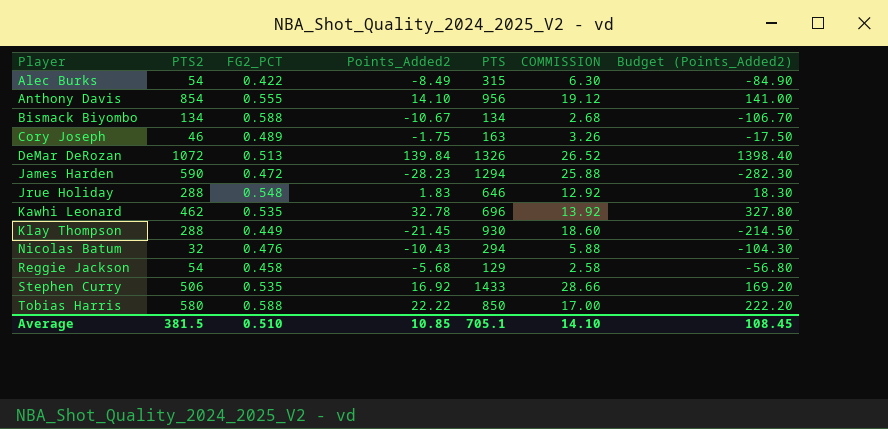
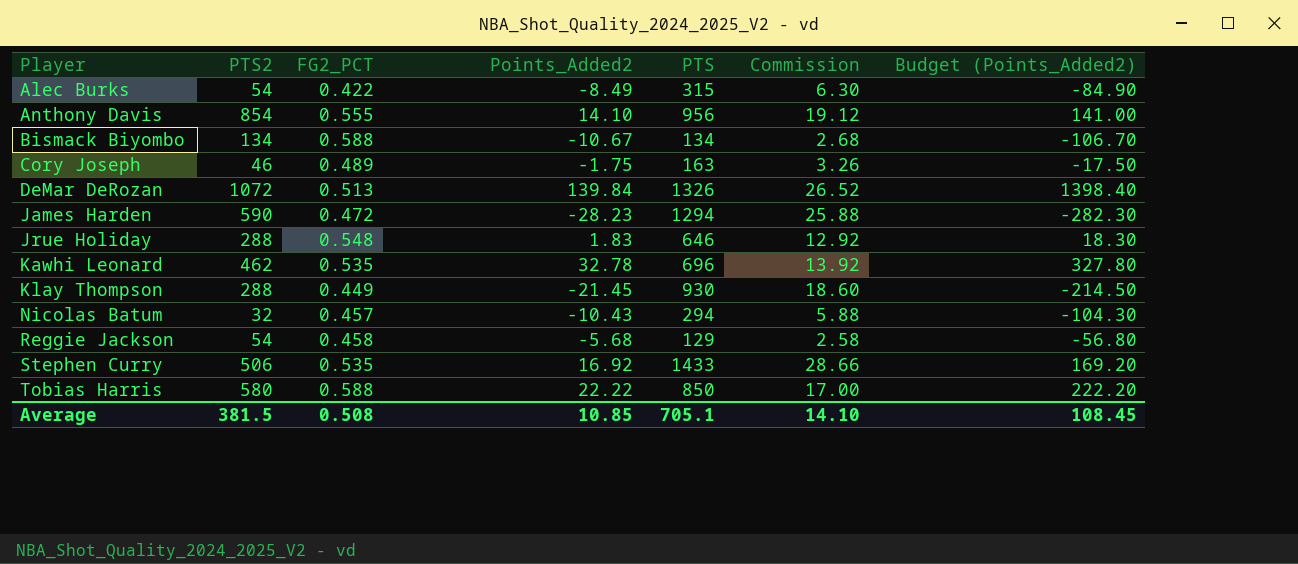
column name: COMMISSION -> Commission
Nicolas Batum | FG2_PCT: 0.476 -> 0.457
Average | FG2_PCT: 0.510 -> 0.508

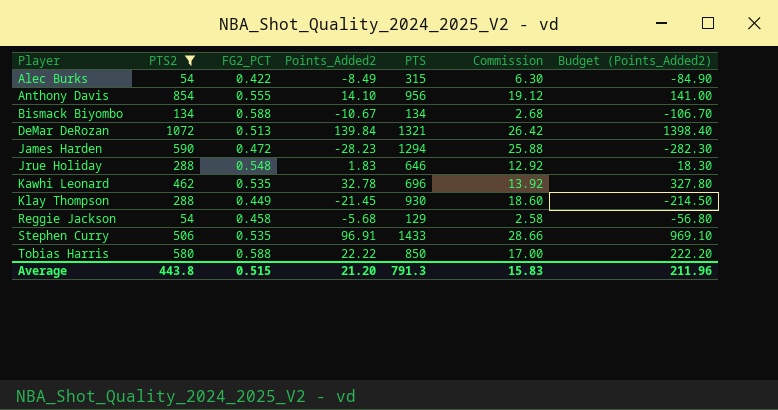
filter: none -> PTS2 >= 54
DeMar DeRozan | PTS: 1326 -> 1321
DeMar DeRozan | Commission: 26.52 -> 26.42
Stephen Curry | Points_Added2: 16.92 -> 96.91
Stephen Curry | Budget (Points_Added2): 169.20 -> 969.10
Average | PTS2: 381.5 -> 443.8
Average | FG2_PCT: 0.508 -> 0.515
Average | Points_Added2: 10.85 -> 21.20
Average | PTS: 705.1 -> 791.3
Average | Commission: 14.10 -> 15.83
Average | Budget (Points_Added2): 108.45 -> 211.96

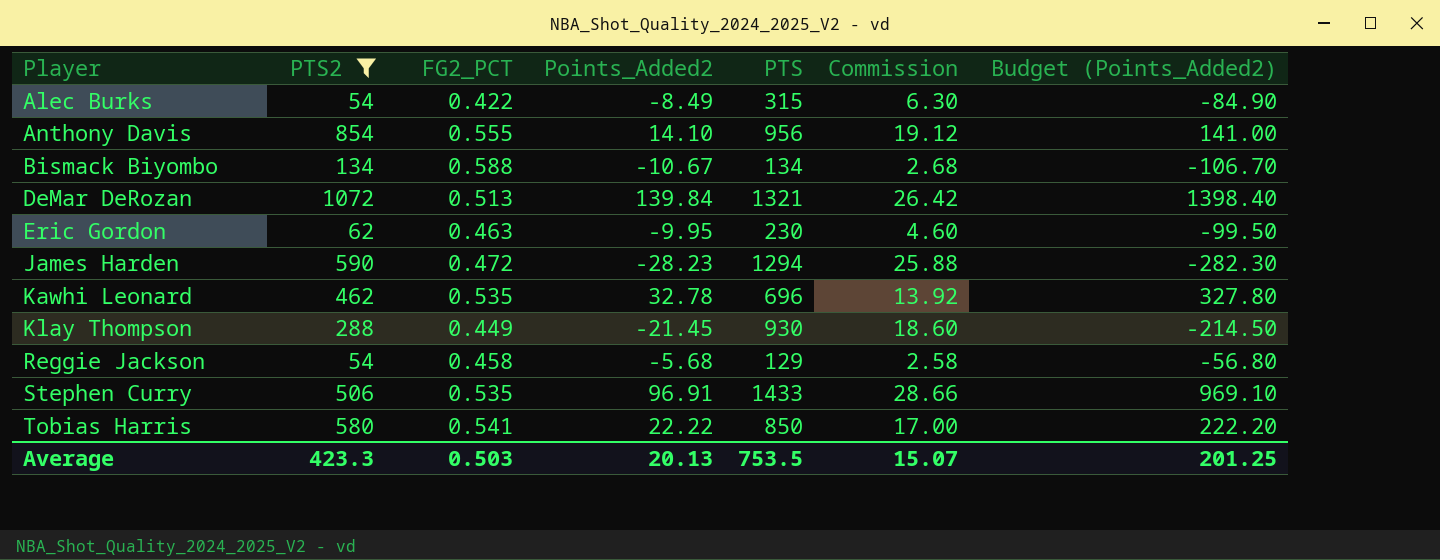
row Jrue Holiday: 288 | 0.548 | 1.83 | 646 | 12.92 | 18.30 -> none
row Eric Gordon: none -> 62 | 0.463 | -9.95 | 230 | 4.60 | -99.50
Tobias Harris | FG2_PCT: 0.588 -> 0.541
Average | PTS2: 443.8 -> 423.3
Average | FG2_PCT: 0.515 -> 0.503
Average | Points_Added2: 21.20 -> 20.13
Average | PTS: 791.3 -> 753.5
Average | Commission: 15.83 -> 15.07
Average | Budget (Points_Added2): 211.96 -> 201.25

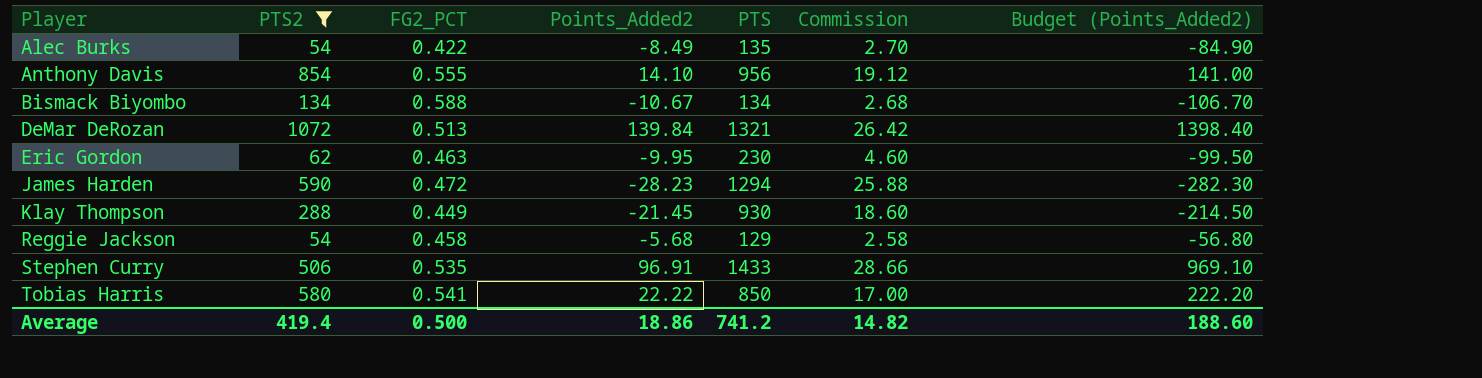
row Kawhi Leonard: 462 | 0.535 | 32.78 | 696 | 13.92 | 327.80 -> none
Alec Burks | PTS: 315 -> 135
Alec Burks | Commission: 6.30 -> 2.70
Average | PTS2: 423.3 -> 419.4
Average | FG2_PCT: 0.503 -> 0.500
Average | Points_Added2: 20.13 -> 18.86
Average | PTS: 753.5 -> 741.2
Average | Commission: 15.07 -> 14.82
Average | Budget (Points_Added2): 201.25 -> 188.60

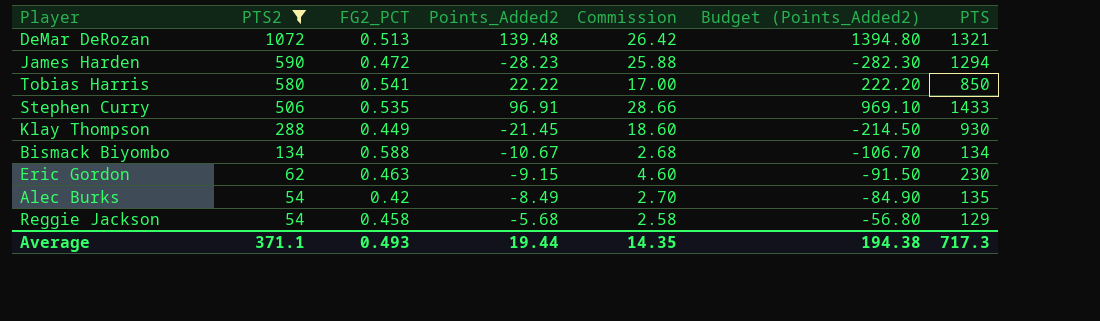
row order: Player ascending -> PTS2 descending
column PTS | position: 5 -> 7
row Anthony Davis: 854 | 0.555 | 14.10 | 956 | 19.12 | 141.00 -> none
DeMar DeRozan | Points_Added2: 139.84 -> 139.48
DeMar DeRozan | Budget (Points_Added2): 1398.40 -> 1394.80
Eric Gordon | Points_Added2: -9.95 -> -9.15
Eric Gordon | Budget (Points_Added2): -99.50 -> -91.50
Alec Burks | FG2_PCT: 0.422 -> 0.42
Average | PTS2: 419.4 -> 371.1
Average | FG2_PCT: 0.500 -> 0.493
Average | Points_Added2: 18.86 -> 19.44
Average | Commission: 14.82 -> 14.35
Average | Budget (Points_Added2): 188.60 -> 194.38
Average | PTS: 741.2 -> 717.3

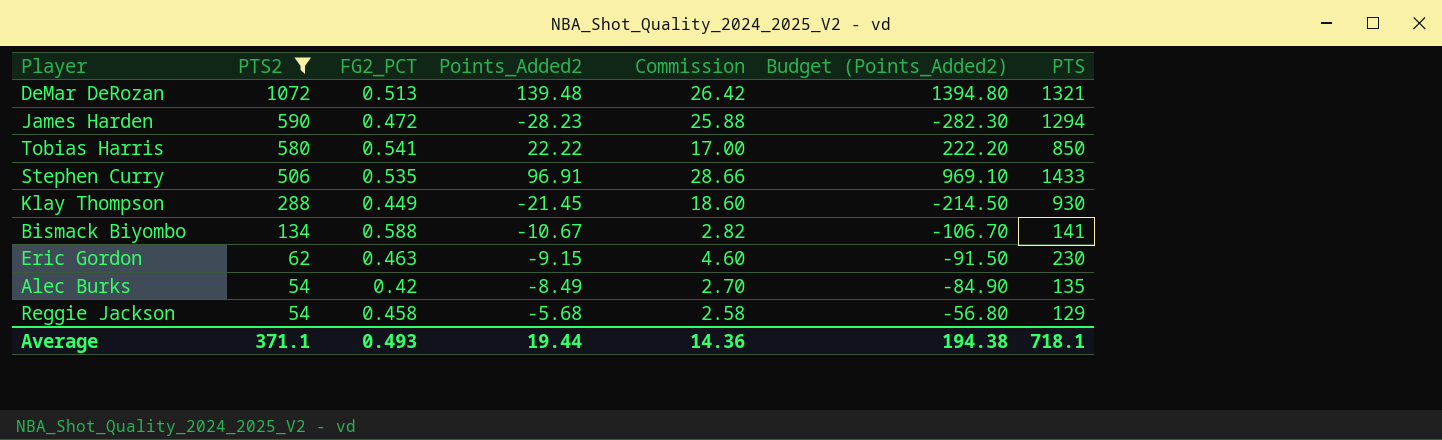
Bismack Biyombo | Commission: 2.68 -> 2.82
Bismack Biyombo | PTS: 134 -> 141
Average | Commission: 14.35 -> 14.36
Average | PTS: 717.3 -> 718.1

